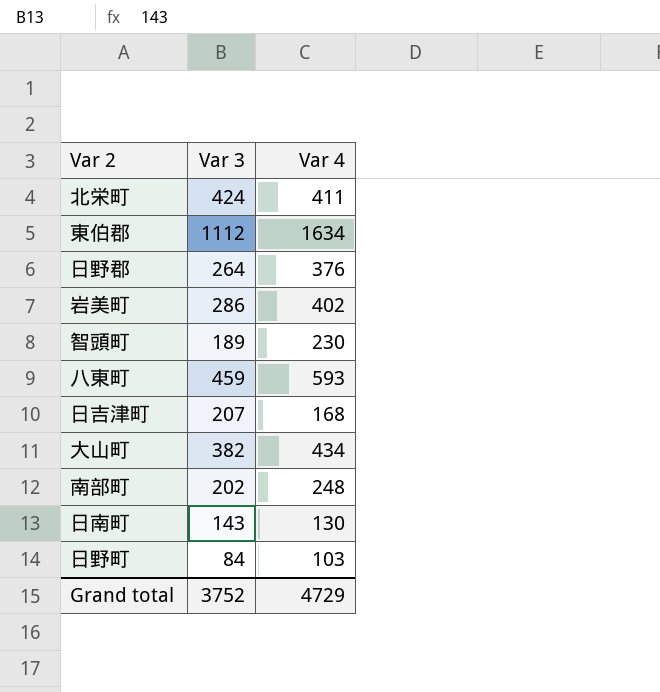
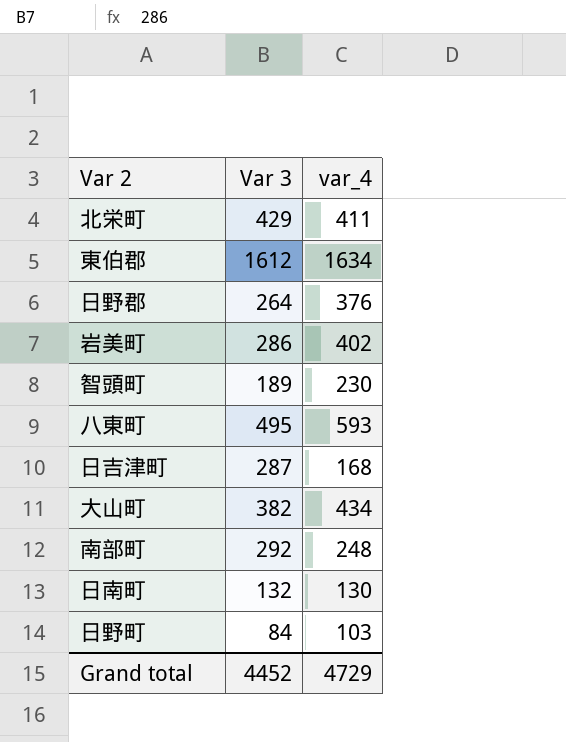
column name: Var 4 -> var_4
北栄町 | Var 3: 424 -> 429
東伯郡 | Var 3: 1112 -> 1612
八東町 | Var 3: 459 -> 495
日吉津町 | Var 3: 207 -> 287
南部町 | Var 3: 202 -> 292
日南町 | Var 3: 143 -> 132
Grand total | Var 3: 3752 -> 4452

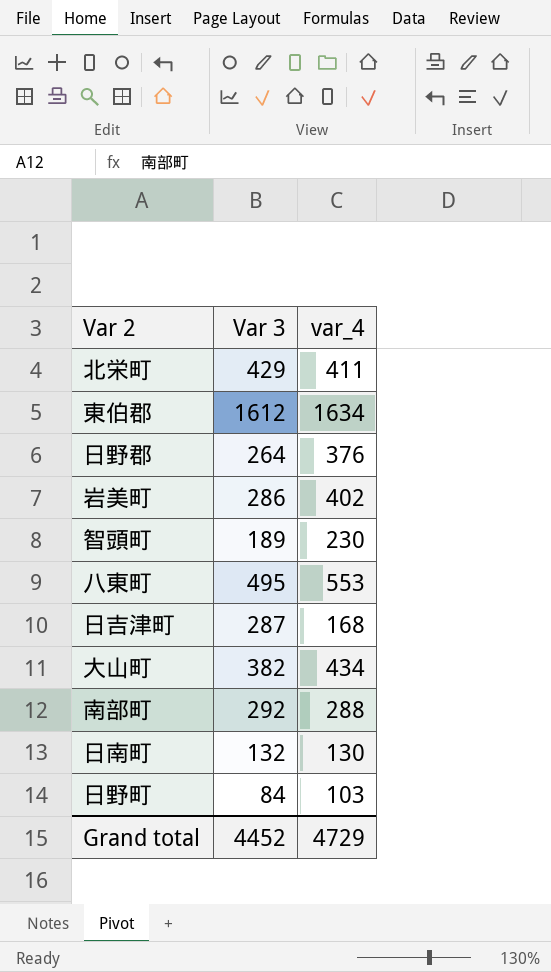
八東町 | var_4: 593 -> 553
南部町 | var_4: 248 -> 288

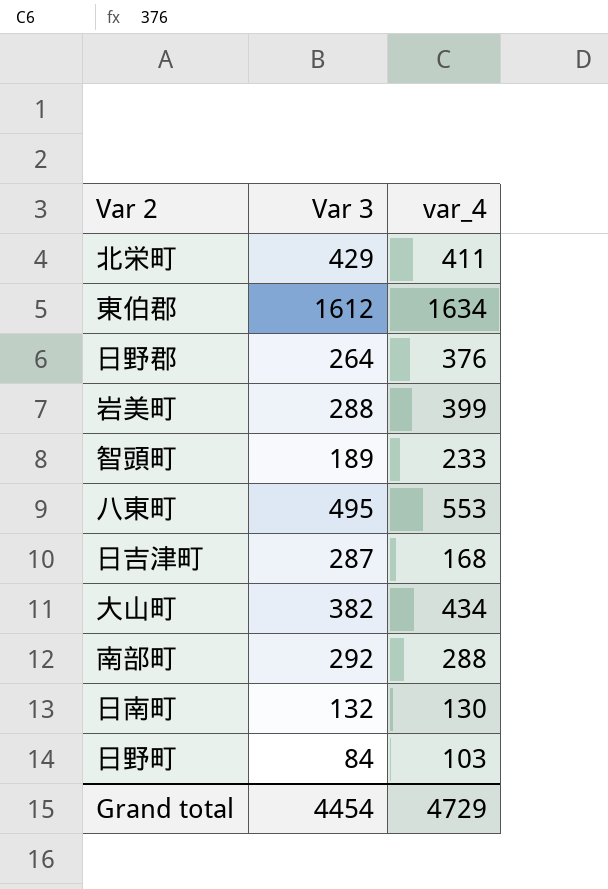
岩美町 | Var 3: 286 -> 288
岩美町 | var_4: 402 -> 399
智頭町 | var_4: 230 -> 233
Grand total | Var 3: 4452 -> 4454

